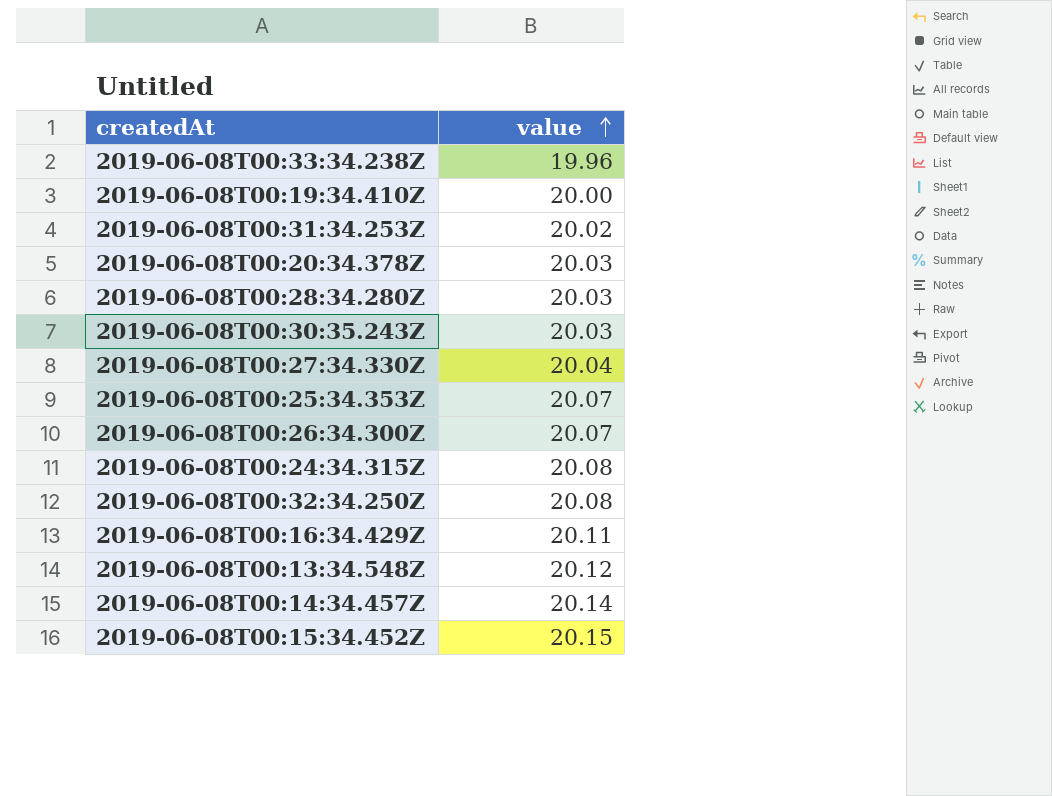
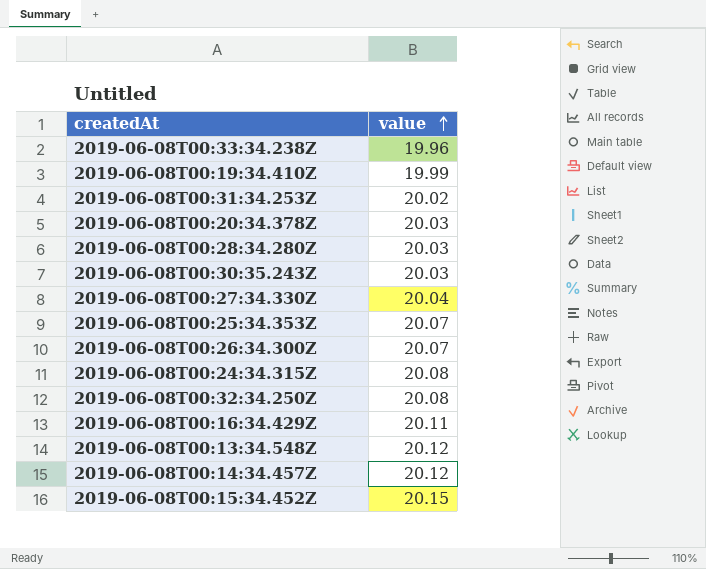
2019-06-08T00:19:34.410Z | value: 20.00 -> 19.99
2019-06-08T00:14:34.457Z | value: 20.14 -> 20.12

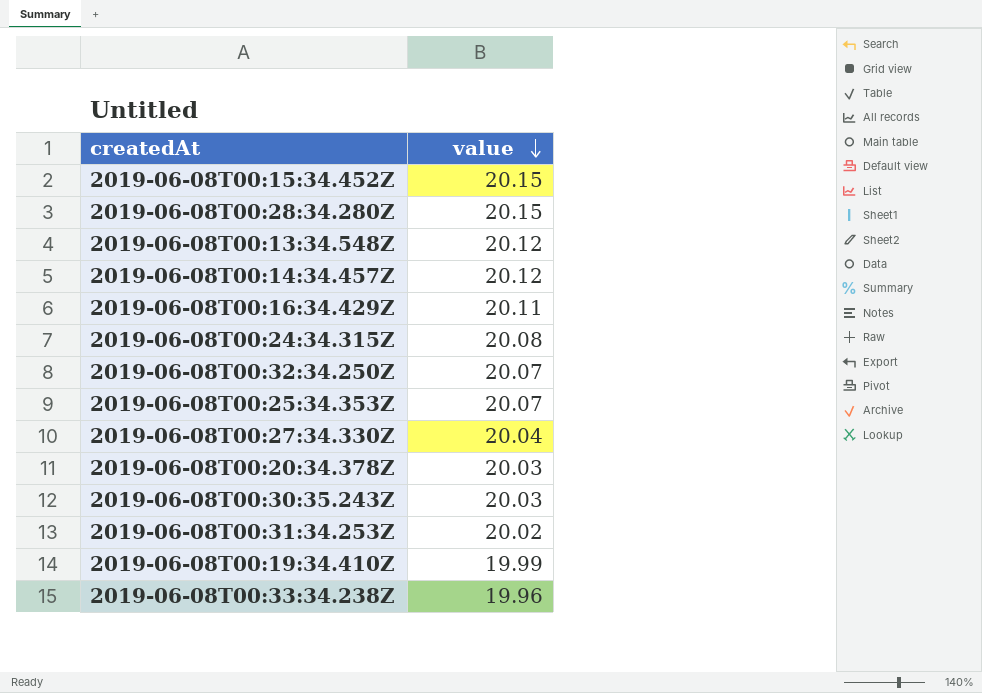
row order: value ascending -> value descending
row 2019-06-08T00:26:34.300Z: 20.07 -> none
2019-06-08T00:28:34.280Z | value: 20.03 -> 20.15
2019-06-08T00:32:34.250Z | value: 20.08 -> 20.07

